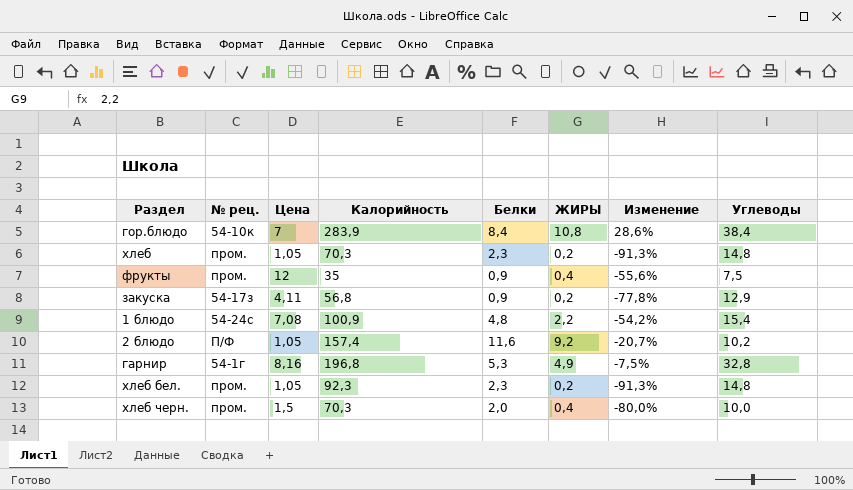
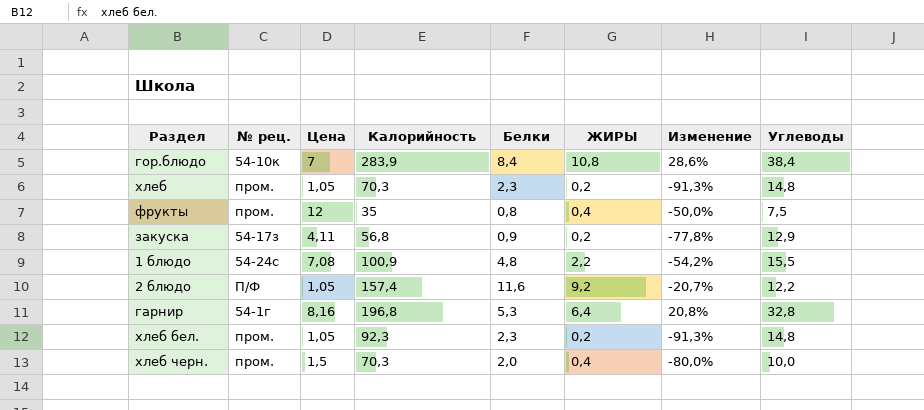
фрукты | Белки: 0,9 -> 0,8
фрукты | Изменение: -55,6% -> -50,0%
1 блюдо | Углеводы: 15,4 -> 15,5
2 блюдо | Углеводы: 10,2 -> 12,2
гарнир | ЖИРЫ: 4,9 -> 6,4
гарнир | Изменение: -7,5% -> 20,8%

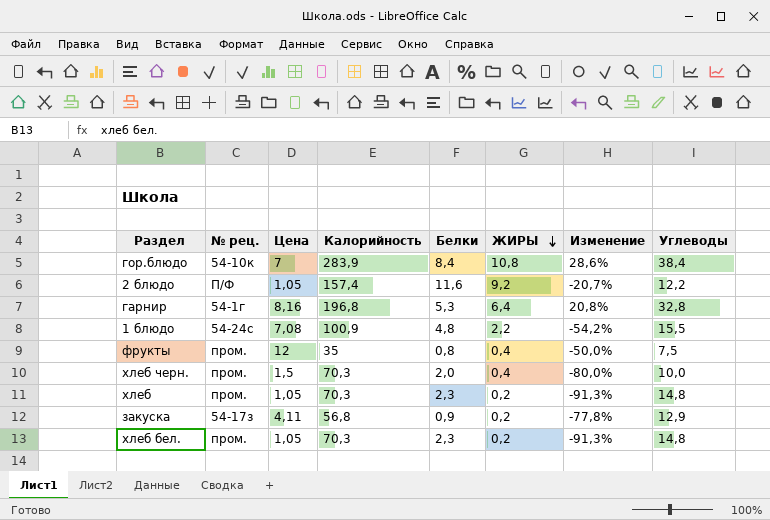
row order: none -> ЖИРЫ descending
хлеб бел. | Калорийность: 92,3 -> 70,3

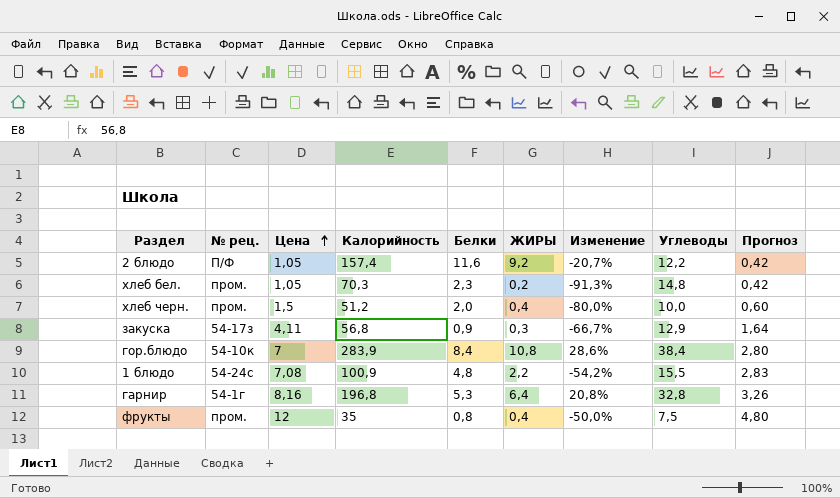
row order: ЖИРЫ descending -> Цена ascending
column Прогноз | formula: none -> [Цена] * 0,4
row хлеб: пром. | 1,05 | 70,3 | 2,3 | 0,2 | -91,3% | 14,8 -> none
хлеб черн. | Калорийность: 70,3 -> 51,2
закуска | ЖИРЫ: 0,2 -> 0,3
закуска | Изменение: -77,8% -> -66,7%

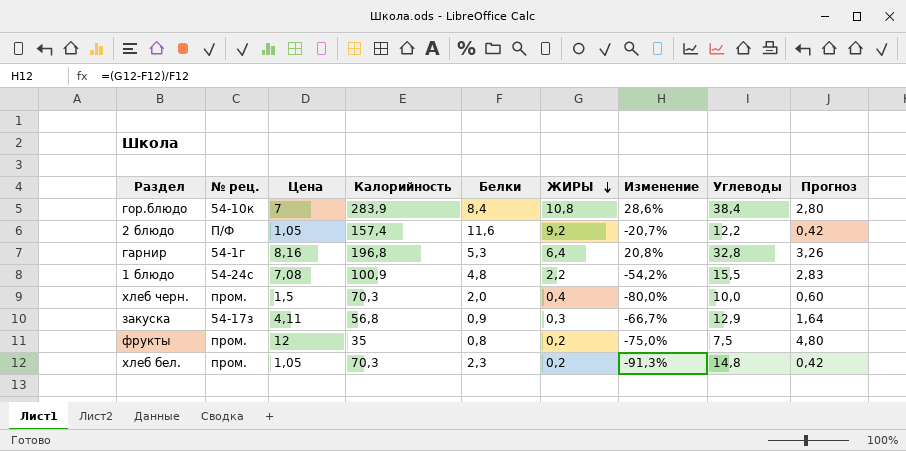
row order: Цена ascending -> ЖИРЫ descending
хлеб черн. | Калорийность: 51,2 -> 70,3
фрукты | ЖИРЫ: 0,4 -> 0,2
фрукты | Изменение: -50,0% -> -75,0%

